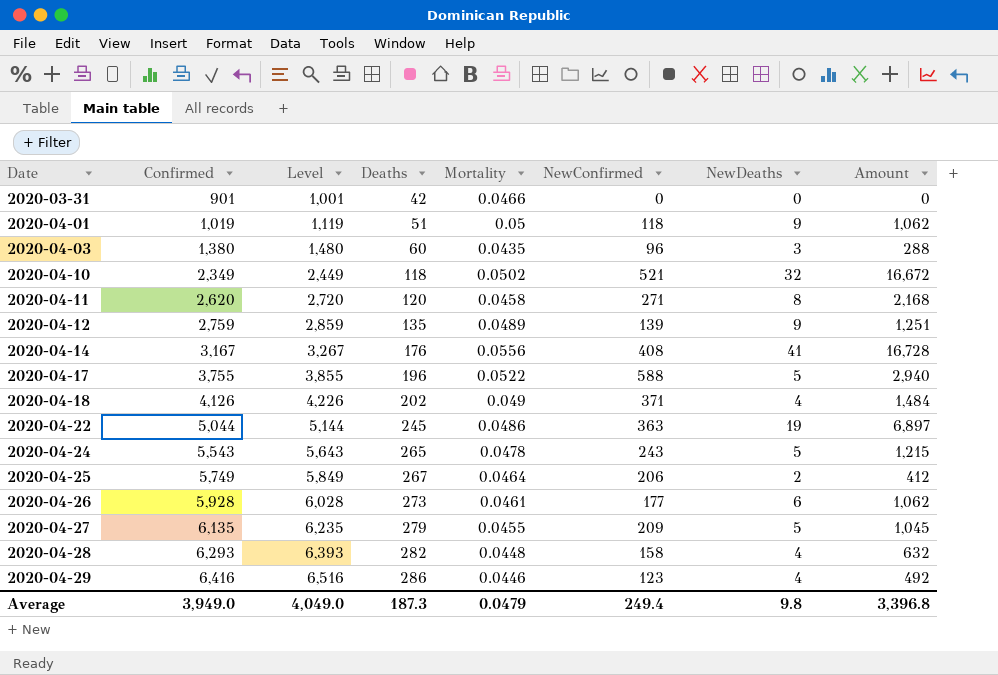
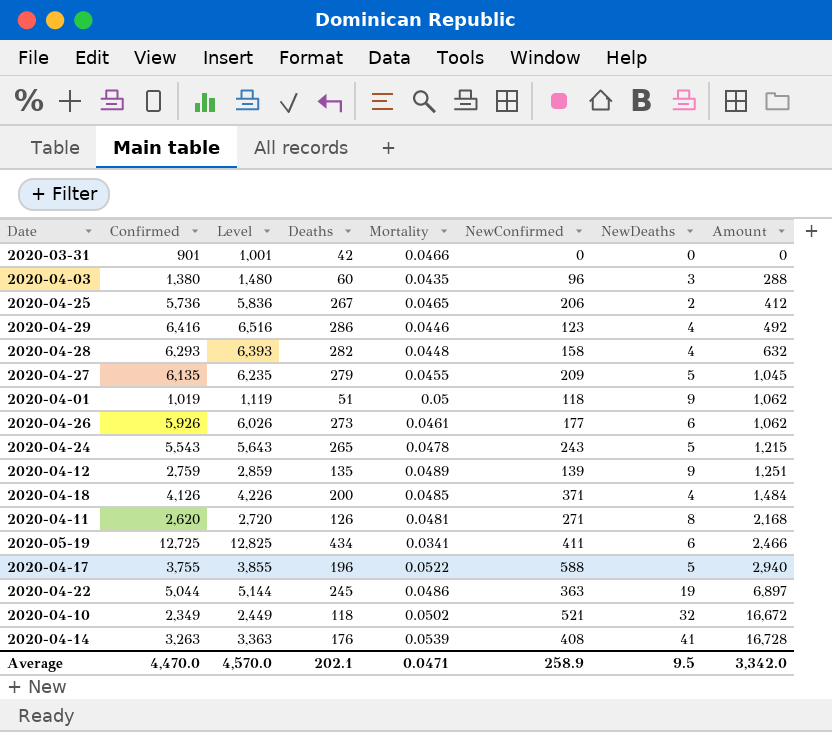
row order: Date ascending -> Amount ascending
2020-04-25 | Confirmed: 5,749 -> 5,736
2020-04-25 | Level: 5,849 -> 5,836
2020-04-25 | Mortality: 0.0464 -> 0.0465
2020-04-26 | Confirmed: 5,928 -> 5,926
2020-04-26 | Level: 6,028 -> 6,026
2020-04-18 | Deaths: 202 -> 200
2020-04-18 | Mortality: 0.049 -> 0.0485
2020-04-11 | Deaths: 120 -> 126
2020-04-11 | Mortality: 0.0458 -> 0.0481
row 2020-05-19: none -> 12,725 | 12,825 | 434 | 0.0341 | 411 | 6 | 2,466
2020-04-14 | Confirmed: 3,167 -> 3,263
2020-04-14 | Level: 3,267 -> 3,363
2020-04-14 | Mortality: 0.0556 -> 0.0539
Average | Confirmed: 3,949.0 -> 4,470.0
Average | Level: 4,049.0 -> 4,570.0
Average | Deaths: 187.3 -> 202.1
Average | Mortality: 0.0479 -> 0.0471
Average | NewConfirmed: 249.4 -> 258.9
Average | NewDeaths: 9.8 -> 9.5
Average | Amount: 3,396.8 -> 3,342.0

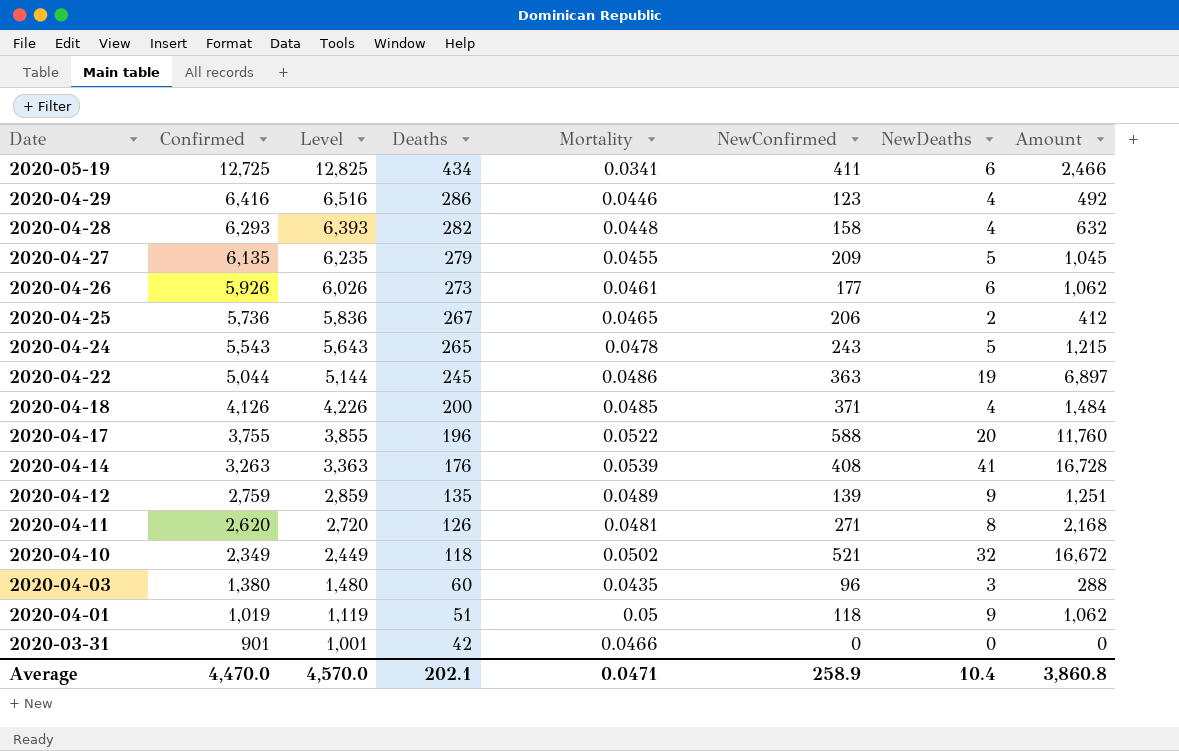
row order: Amount ascending -> Date descending
2020-04-17 | NewDeaths: 5 -> 20
2020-04-17 | Amount: 2,940 -> 11,760
Average | NewDeaths: 9.5 -> 10.4
Average | Amount: 3,342.0 -> 3,860.8

